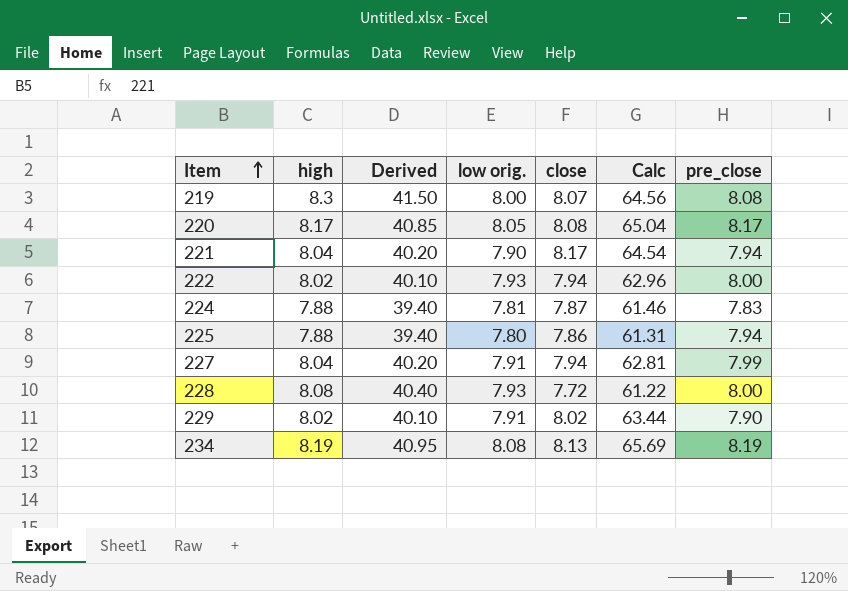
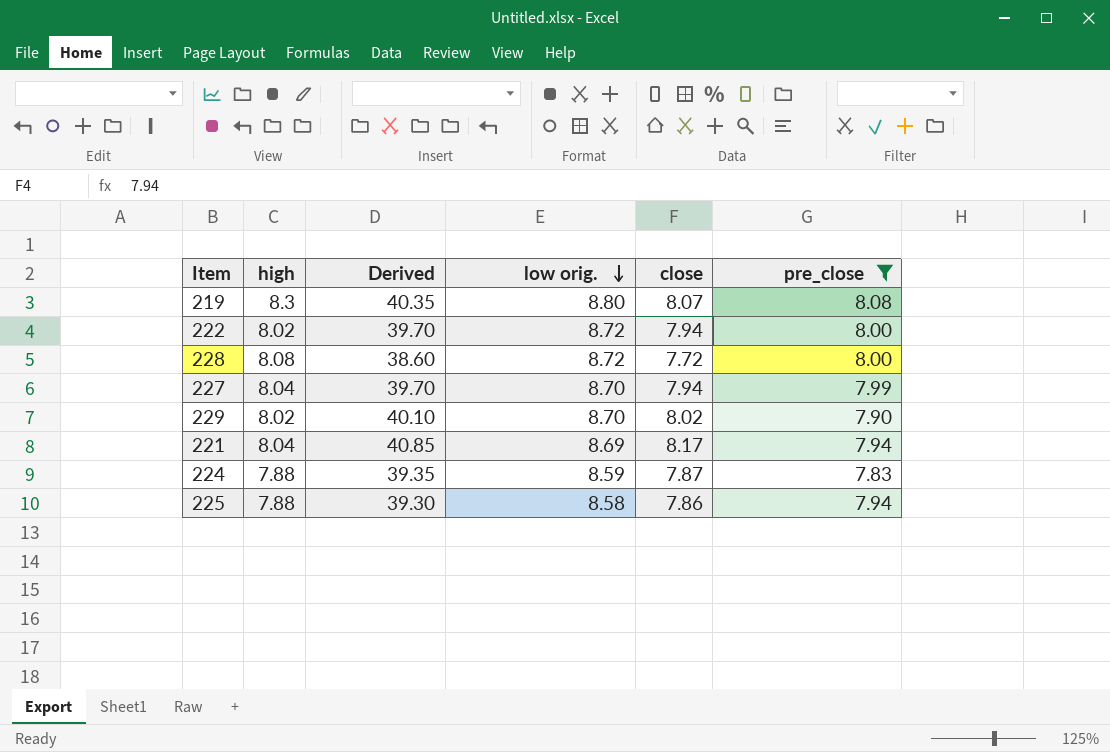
filter: none -> pre_close <= 8.08
row order: Item ascending -> low orig. descending
column Calc | formula: [low orig.] * [close] -> none
column Derived | formula: [high] * 5 -> [close] * 5
219 | low orig.: 8.00 -> 8.80
222 | low orig.: 7.93 -> 8.72
228 | low orig.: 7.93 -> 8.72
227 | low orig.: 7.91 -> 8.70
229 | low orig.: 7.91 -> 8.70
221 | low orig.: 7.90 -> 8.69
224 | low orig.: 7.81 -> 8.59
225 | low orig.: 7.80 -> 8.58

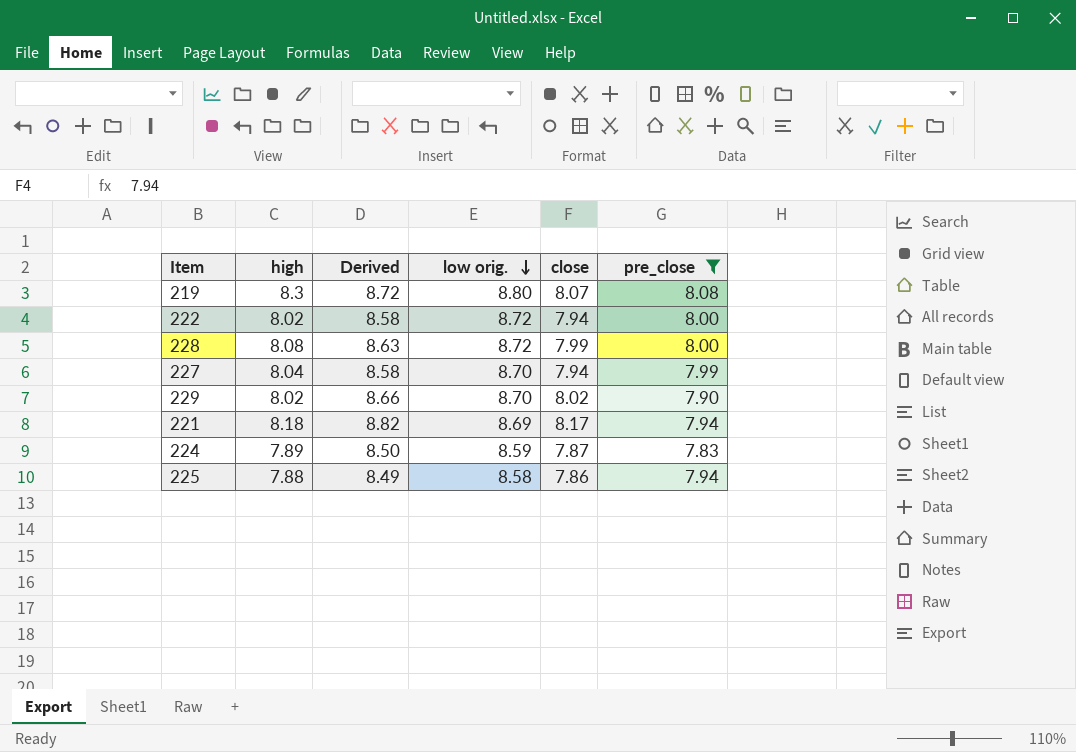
column Derived | formula: [close] * 5 -> [close] * 1.08
228 | close: 7.72 -> 7.99
221 | high: 8.04 -> 8.18
224 | high: 7.88 -> 7.89

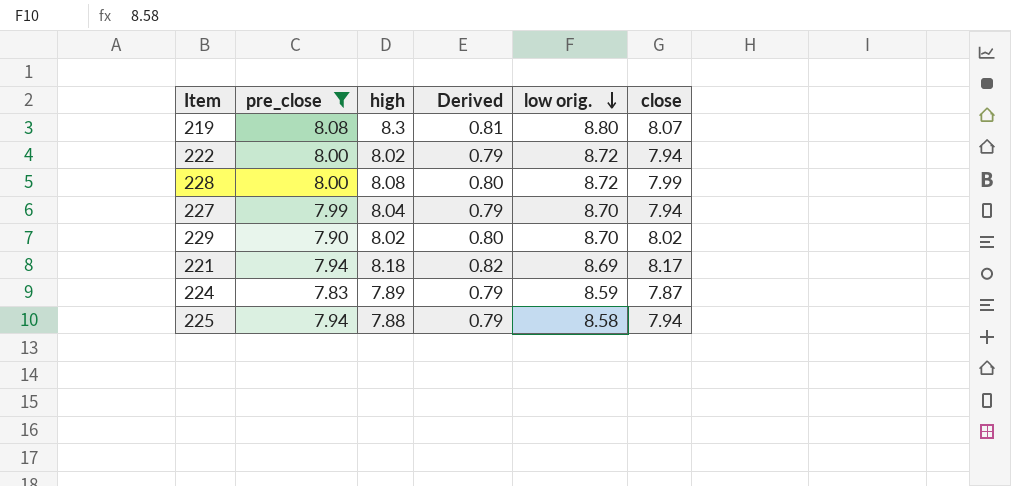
column pre_close | position: 6 -> 2
column Derived | formula: [close] * 1.08 -> [close] * 0.1
225 | close: 7.86 -> 7.94

